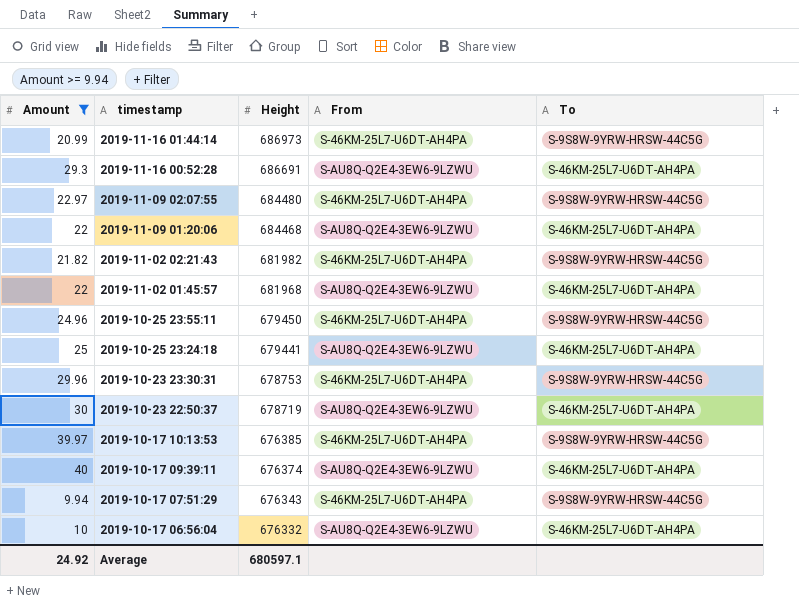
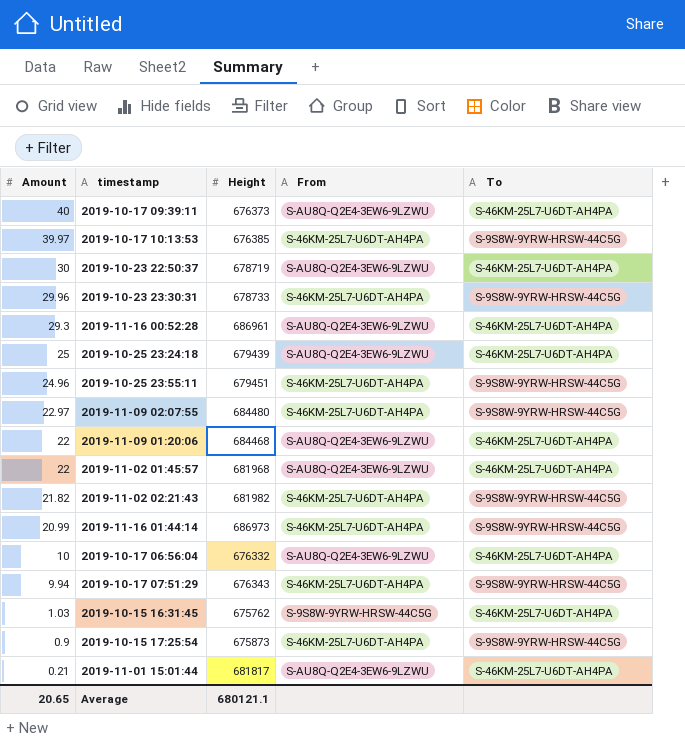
filter: Amount >= 9.94 -> none
row order: timestamp descending -> Amount descending
2019-10-17 09:39:11 | Height: 676374 -> 676373
2019-10-23 23:30:31 | Height: 678753 -> 678733
2019-11-16 00:52:28 | Height: 686691 -> 686961
2019-10-25 23:24:18 | Height: 679441 -> 679439
2019-10-25 23:55:11 | Height: 679450 -> 679451
Average | Amount: 24.92 -> 20.65
Average | Height: 680597.1 -> 680121.1

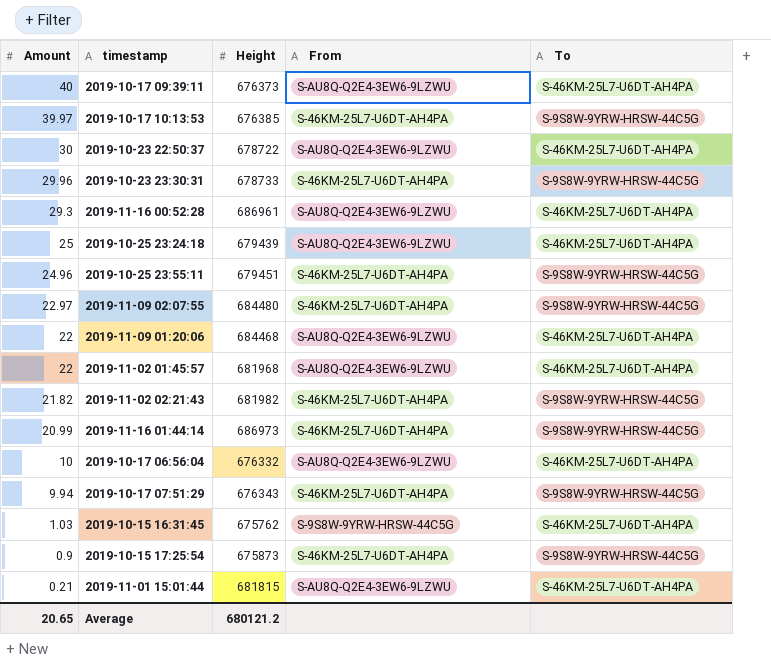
2019-10-23 22:50:37 | Height: 678719 -> 678722
2019-11-01 15:01:44 | Height: 681817 -> 681815
Average | Height: 680121.1 -> 680121.2

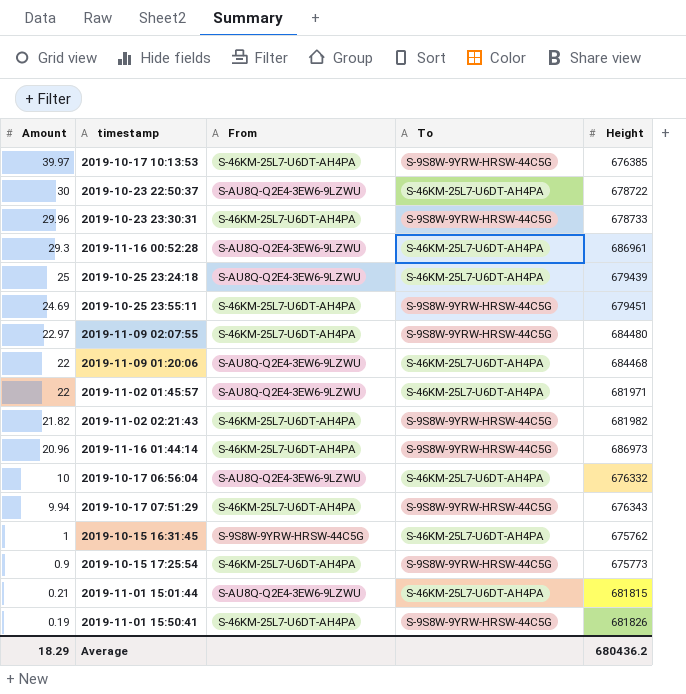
column Height | position: 3 -> 5
row 2019-10-17 09:39:11: 40 | 676373 | S-AU8Q-Q2E4-3EW6-9LZWU | S-46KM-25L7-U6DT-AH4PA -> none
2019-10-25 23:55:11 | Amount: 24.96 -> 24.69
2019-11-02 01:45:57 | Height: 681968 -> 681971
2019-11-16 01:44:14 | Amount: 20.99 -> 20.96
2019-10-15 16:31:45 | Amount: 1.03 -> 1
2019-10-15 17:25:54 | Height: 675873 -> 675773
row 2019-11-01 15:50:41: none -> 0.19 | S-46KM-25L7-U6DT-AH4PA | S-9S8W-9YRW-HRSW-44C5G | 681826
Average | Amount: 20.65 -> 18.29
Average | Height: 680121.2 -> 680436.2

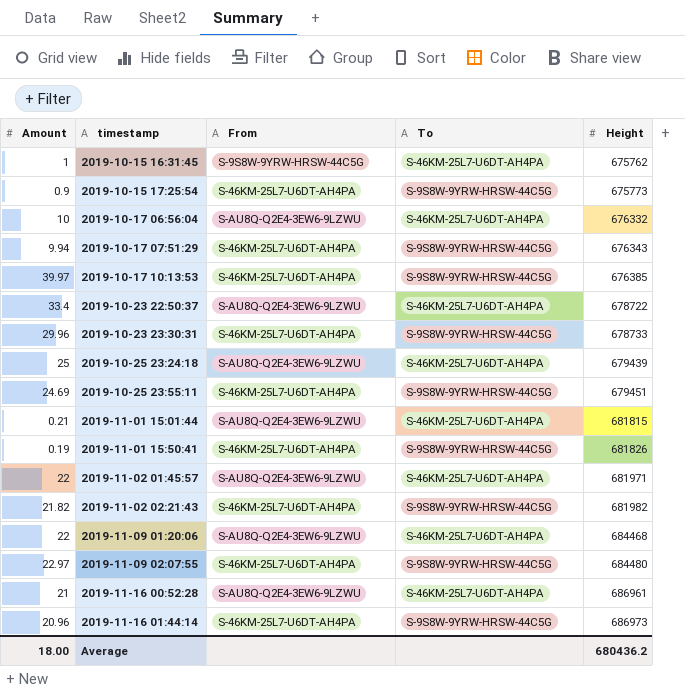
row order: Amount descending -> timestamp ascending
2019-10-23 22:50:37 | Amount: 30 -> 33.4
2019-11-16 00:52:28 | Amount: 29.3 -> 21
Average | Amount: 18.29 -> 18.00

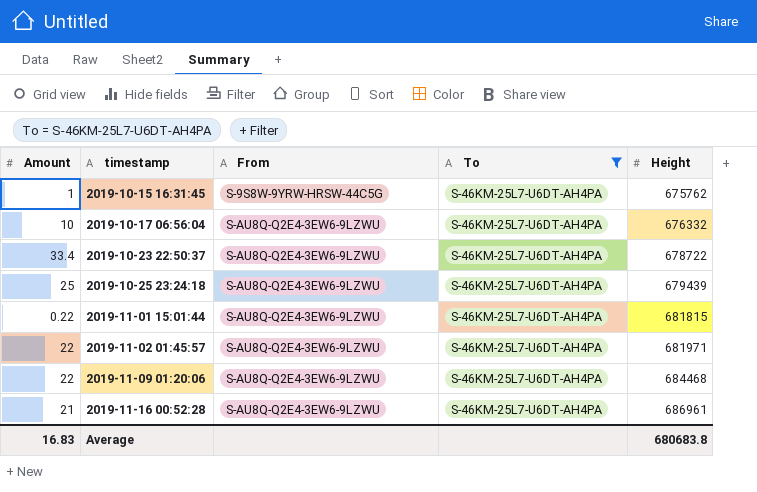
filter: none -> To = S-46KM-25L7-U6DT-AH4PA
2019-11-01 15:01:44 | Amount: 0.21 -> 0.22
Average | Amount: 18.00 -> 16.83
Average | Height: 680436.2 -> 680683.8

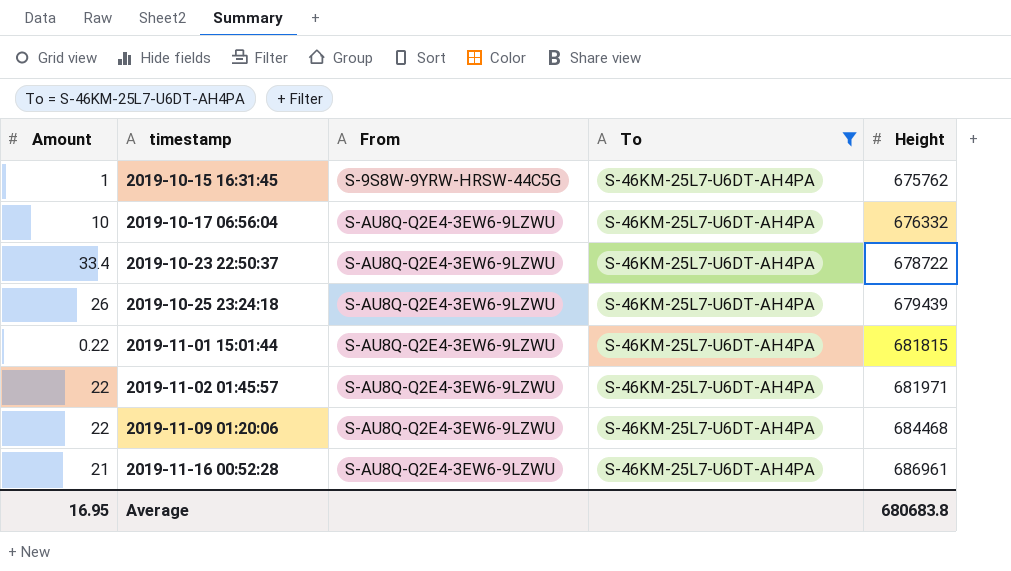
2019-10-25 23:24:18 | Amount: 25 -> 26
Average | Amount: 16.83 -> 16.95

